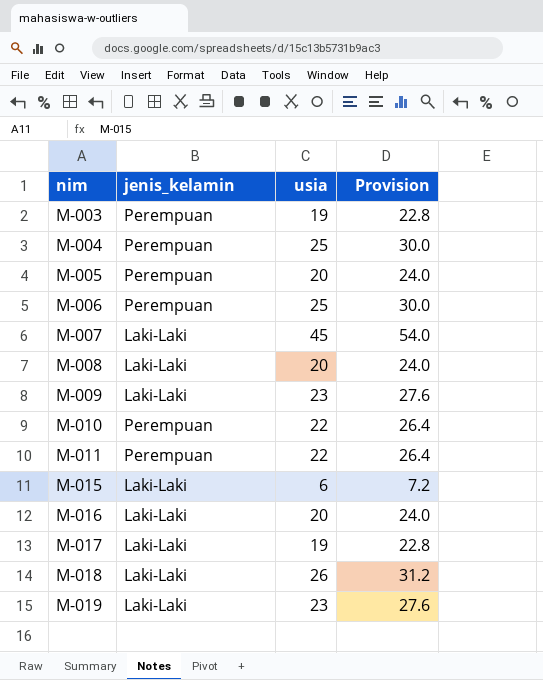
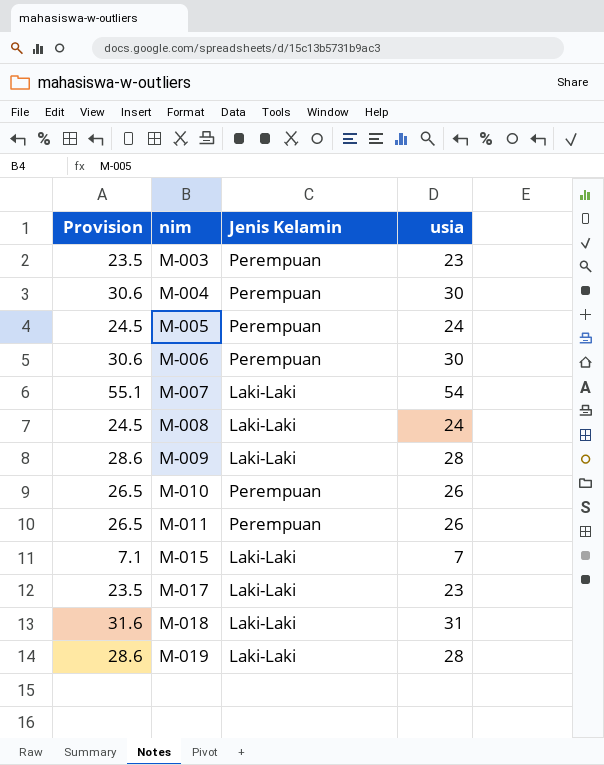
column Provision | formula: [usia] * 1.2 -> [usia] * 1.02
column Provision | position: 4 -> 1
column name: jenis_kelamin -> Jenis Kelamin
row M-016: Laki-Laki | 20 | 24.0 -> none
M-003 | usia: 19 -> 23
M-004 | usia: 25 -> 30
M-005 | usia: 20 -> 24
M-006 | usia: 25 -> 30
M-007 | usia: 45 -> 54
M-008 | usia: 20 -> 24
M-009 | usia: 23 -> 28
M-010 | usia: 22 -> 26
M-011 | usia: 22 -> 26
M-015 | usia: 6 -> 7
M-017 | usia: 19 -> 23
M-018 | usia: 26 -> 31
M-019 | usia: 23 -> 28

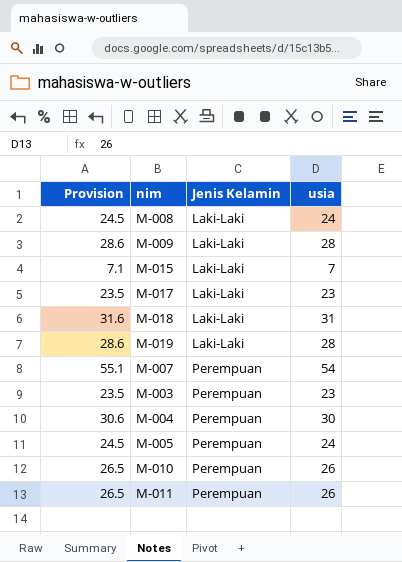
row order: nim ascending -> Jenis Kelamin ascending
row M-006: 30.6 | Perempuan | 30 -> none
M-007 | Jenis Kelamin: Laki-Laki -> Perempuan

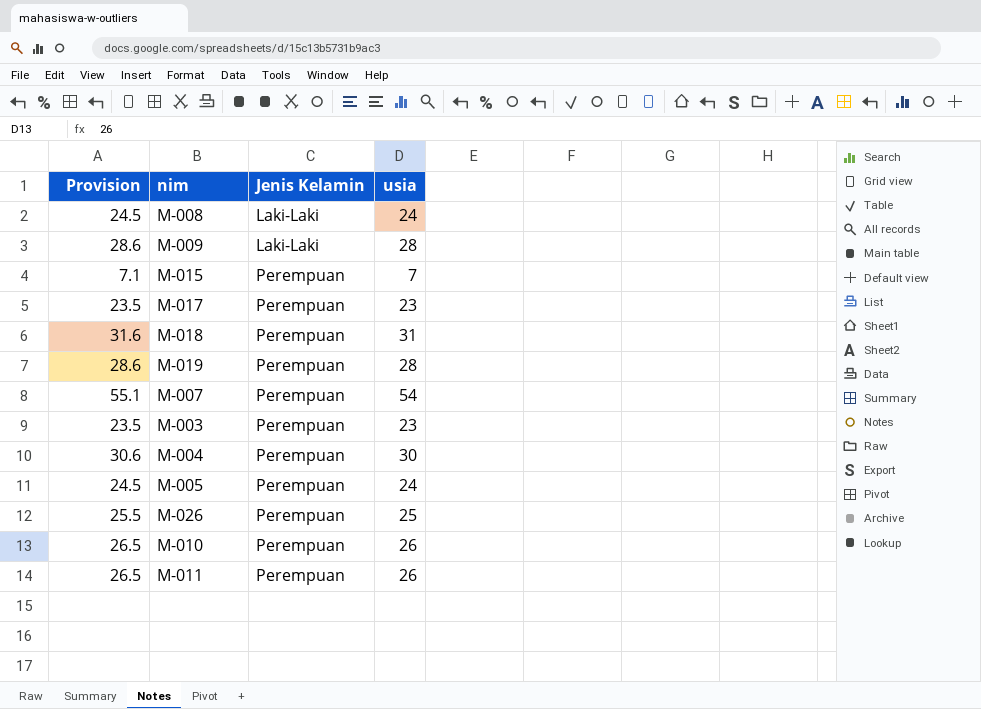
M-015 | Jenis Kelamin: Laki-Laki -> Perempuan
M-017 | Jenis Kelamin: Laki-Laki -> Perempuan
M-018 | Jenis Kelamin: Laki-Laki -> Perempuan
M-019 | Jenis Kelamin: Laki-Laki -> Perempuan
row M-026: none -> 25.5 | Perempuan | 25

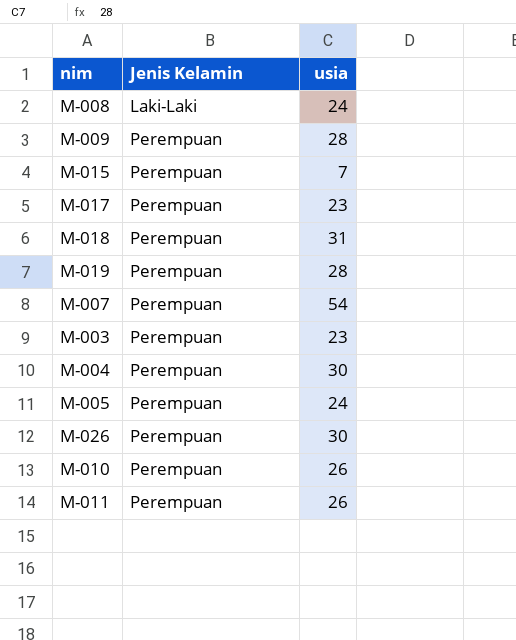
column Provision | formula: [usia] * 1.02 -> none
M-009 | Jenis Kelamin: Laki-Laki -> Perempuan
M-026 | usia: 25 -> 30

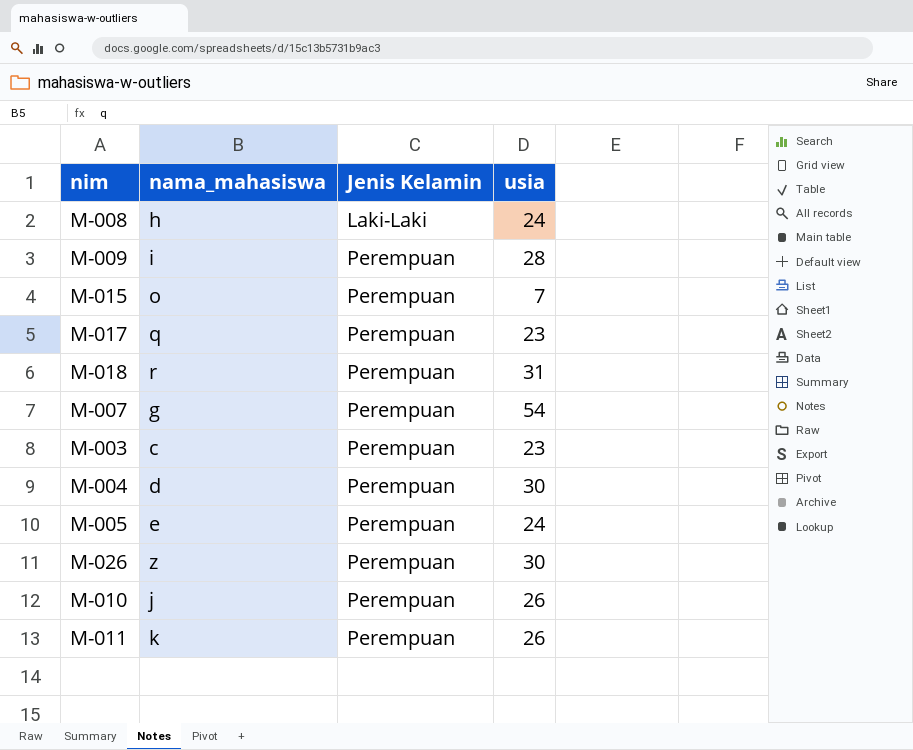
column nama_mahasiswa | position: none -> 2
row M-019: Perempuan | 28 -> none

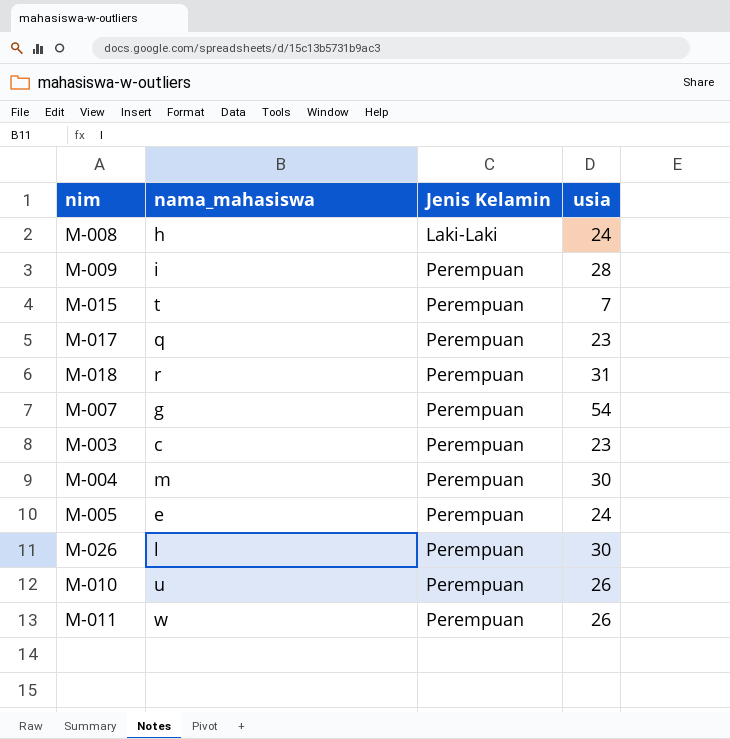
M-015 | nama_mahasiswa: o -> t
M-004 | nama_mahasiswa: d -> m
M-026 | nama_mahasiswa: z -> l
M-010 | nama_mahasiswa: j -> u
M-011 | nama_mahasiswa: k -> w

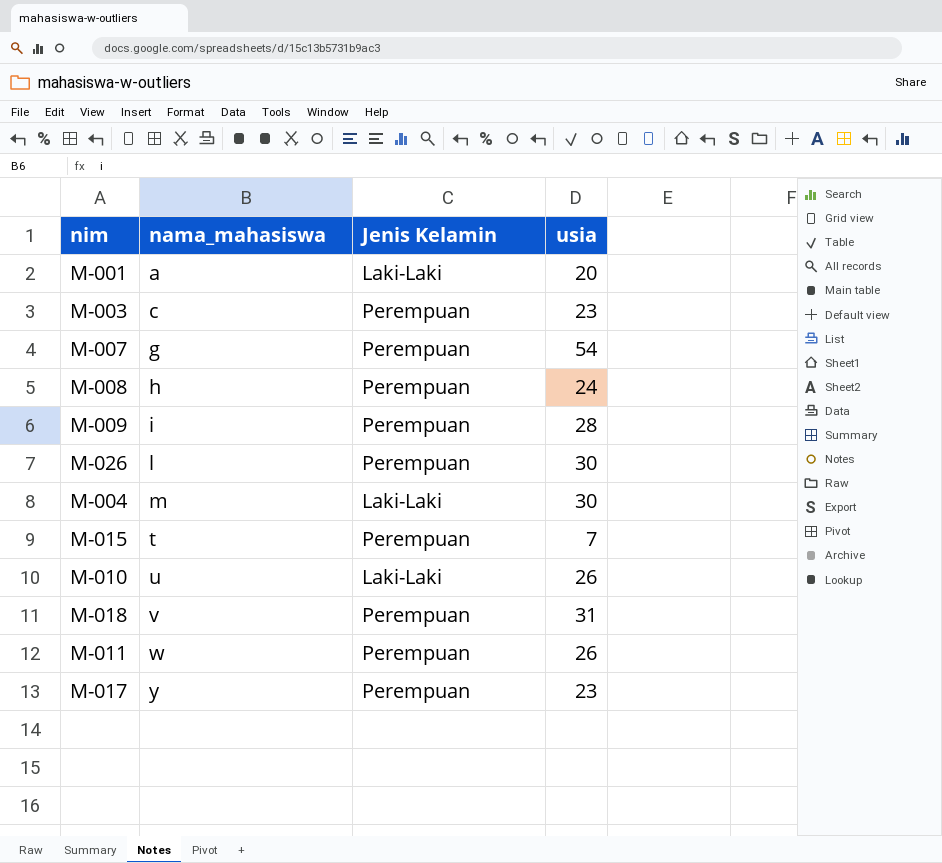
row order: Jenis Kelamin ascending -> nama_mahasiswa ascending
row M-005: e | Perempuan | 24 -> none
row M-001: none -> a | Laki-Laki | 20
M-008 | Jenis Kelamin: Laki-Laki -> Perempuan
M-004 | Jenis Kelamin: Perempuan -> Laki-Laki
M-010 | Jenis Kelamin: Perempuan -> Laki-Laki
M-018 | nama_mahasiswa: r -> v
M-017 | nama_mahasiswa: q -> y

